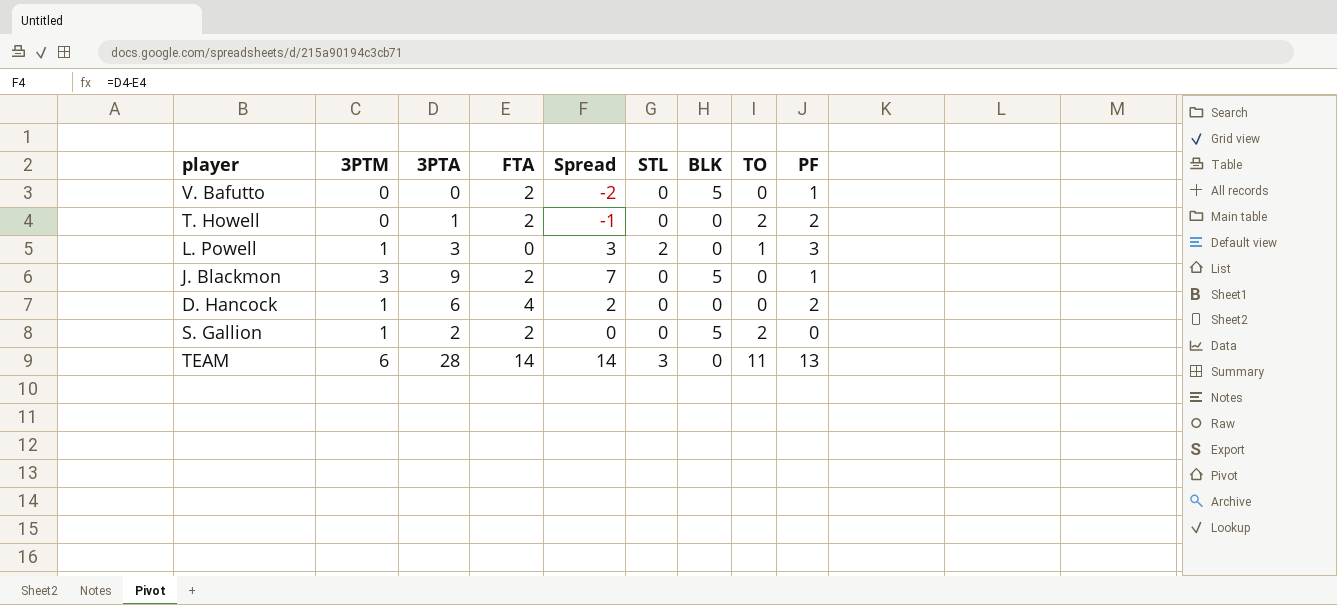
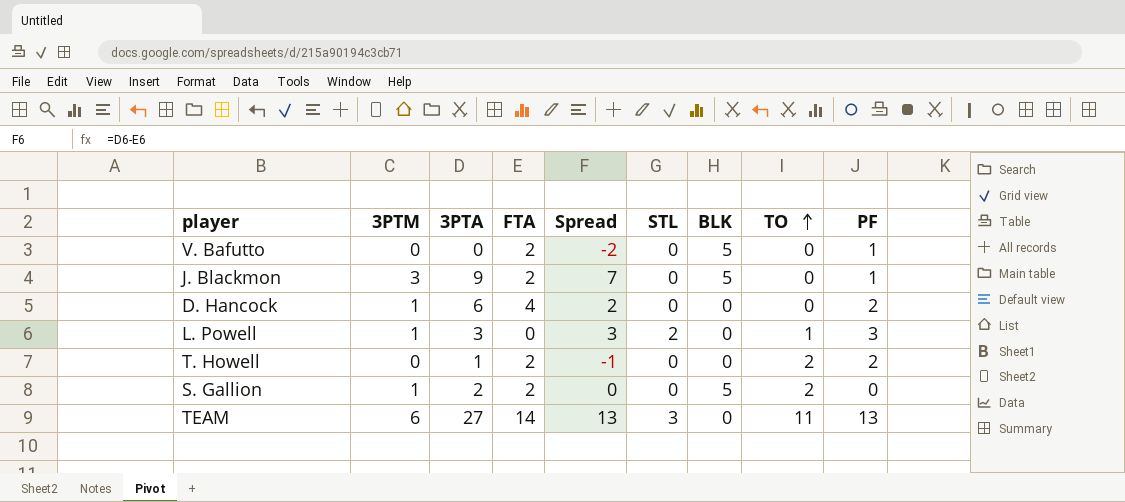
row order: none -> TO ascending
TEAM | 3PTA: 28 -> 27
TEAM | Spread: 14 -> 13

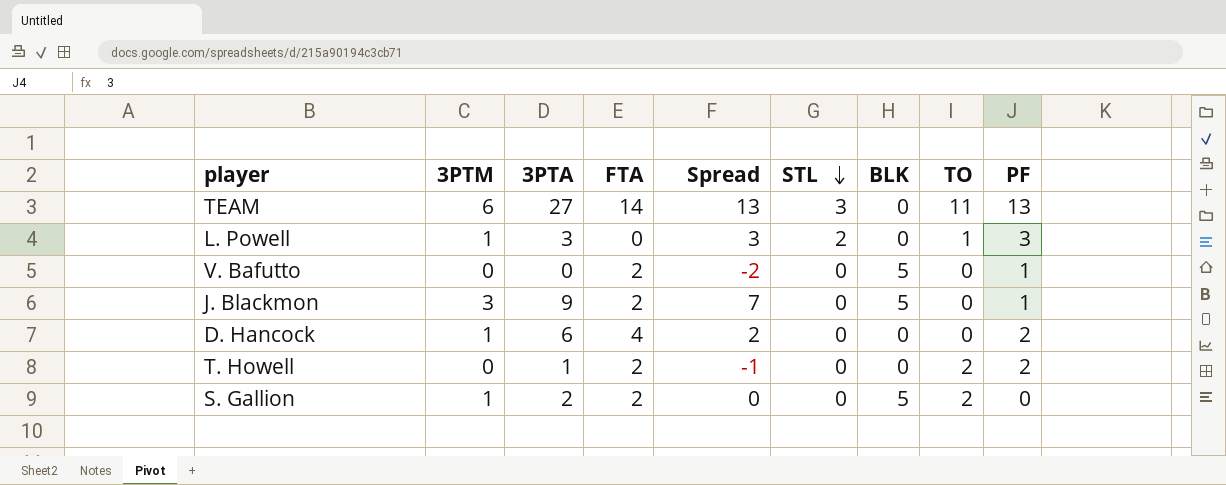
row order: TO ascending -> STL descending

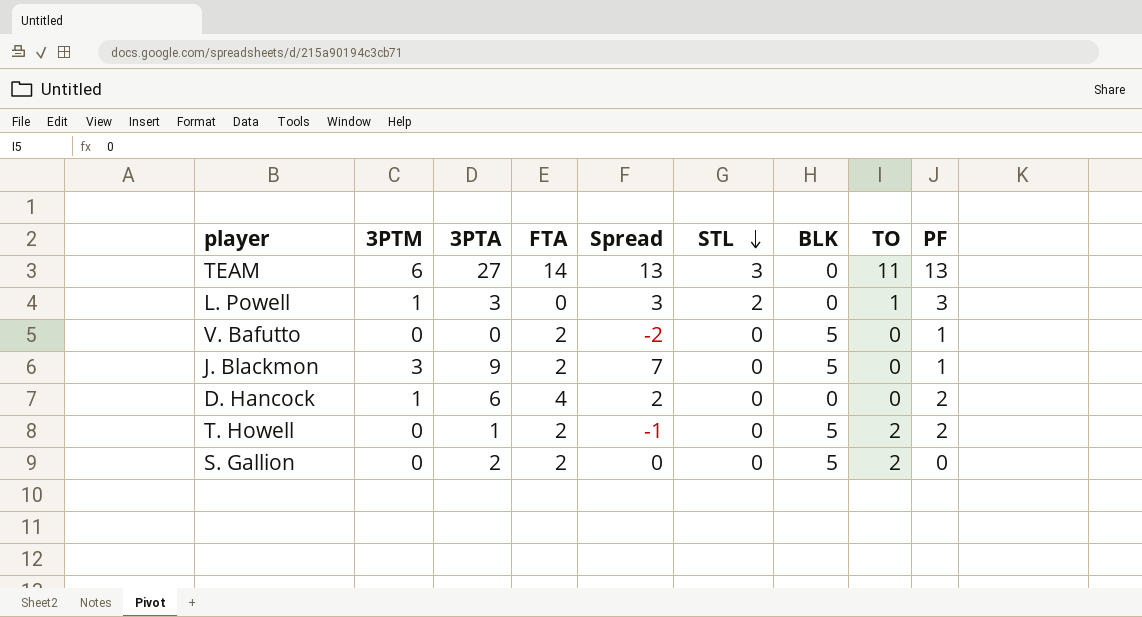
T. Howell | BLK: 0 -> 5
S. Gallion | 3PTM: 1 -> 0

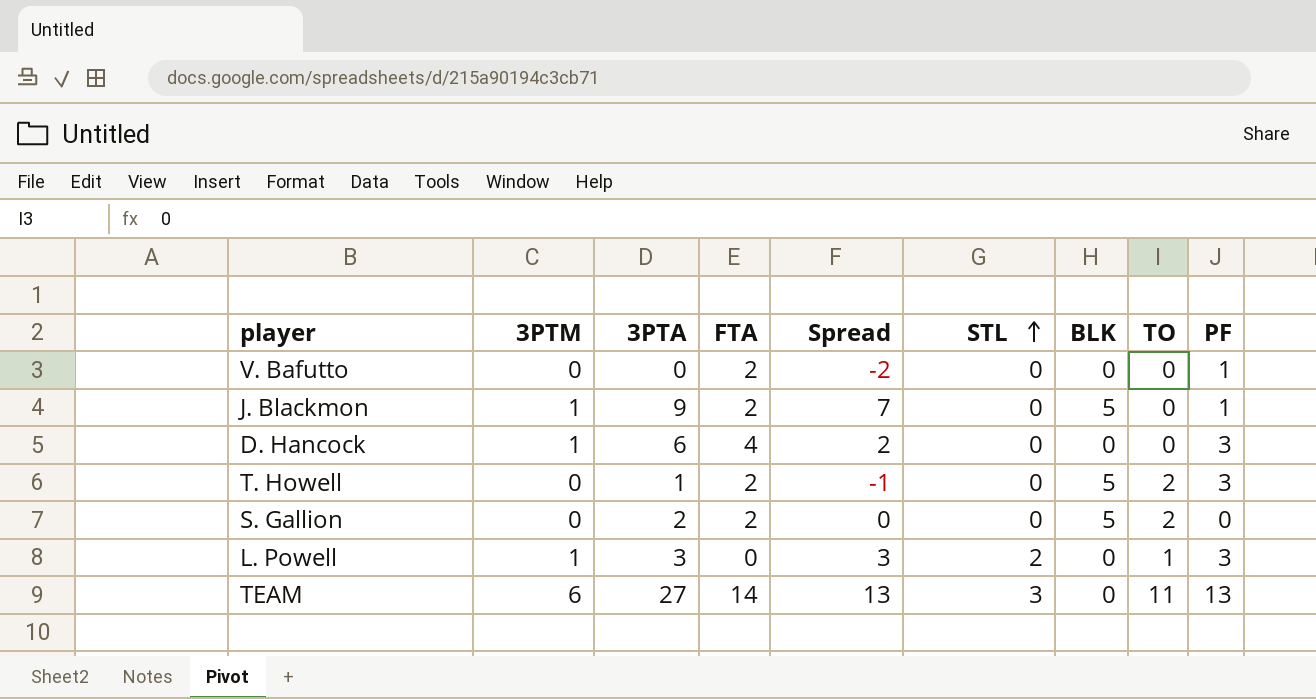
row order: STL descending -> STL ascending
V. Bafutto | BLK: 5 -> 0
J. Blackmon | 3PTM: 3 -> 1
D. Hancock | PF: 2 -> 3
T. Howell | PF: 2 -> 3

